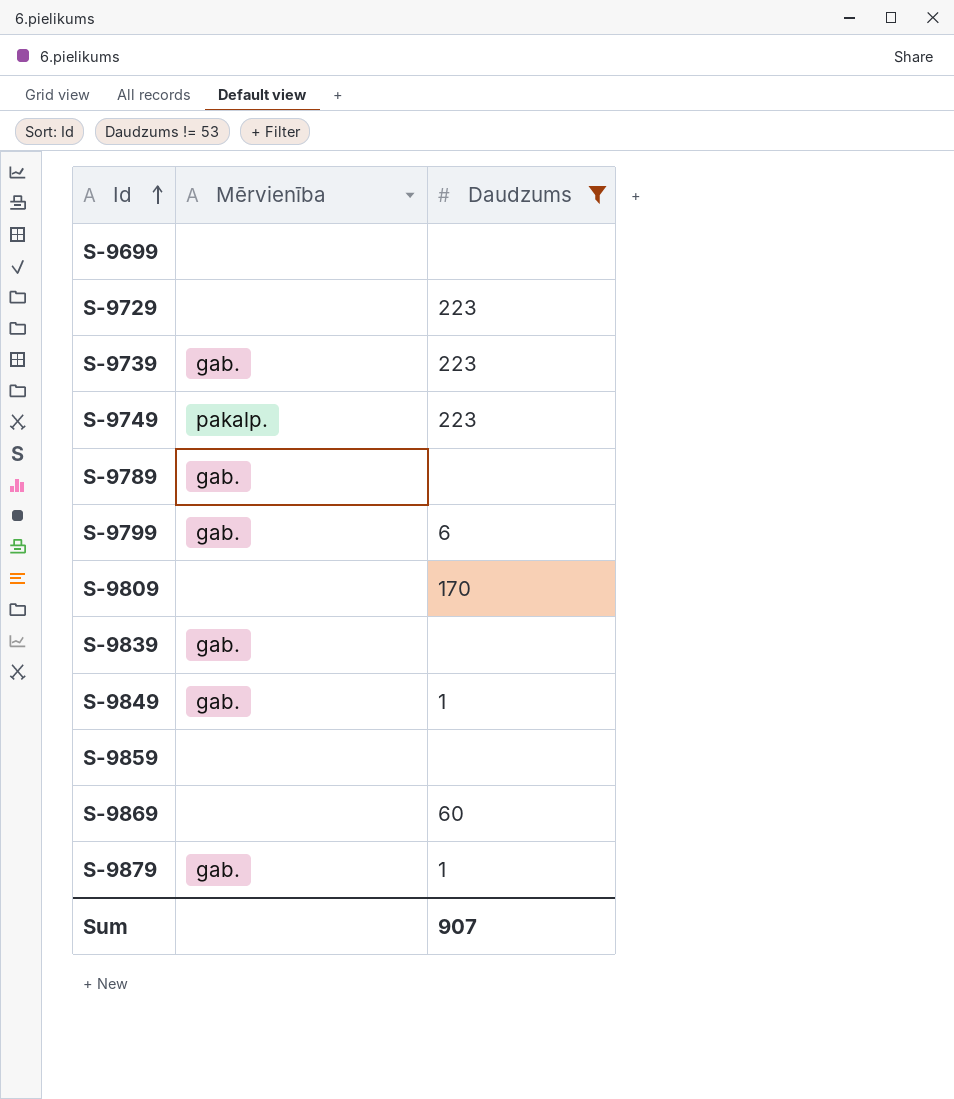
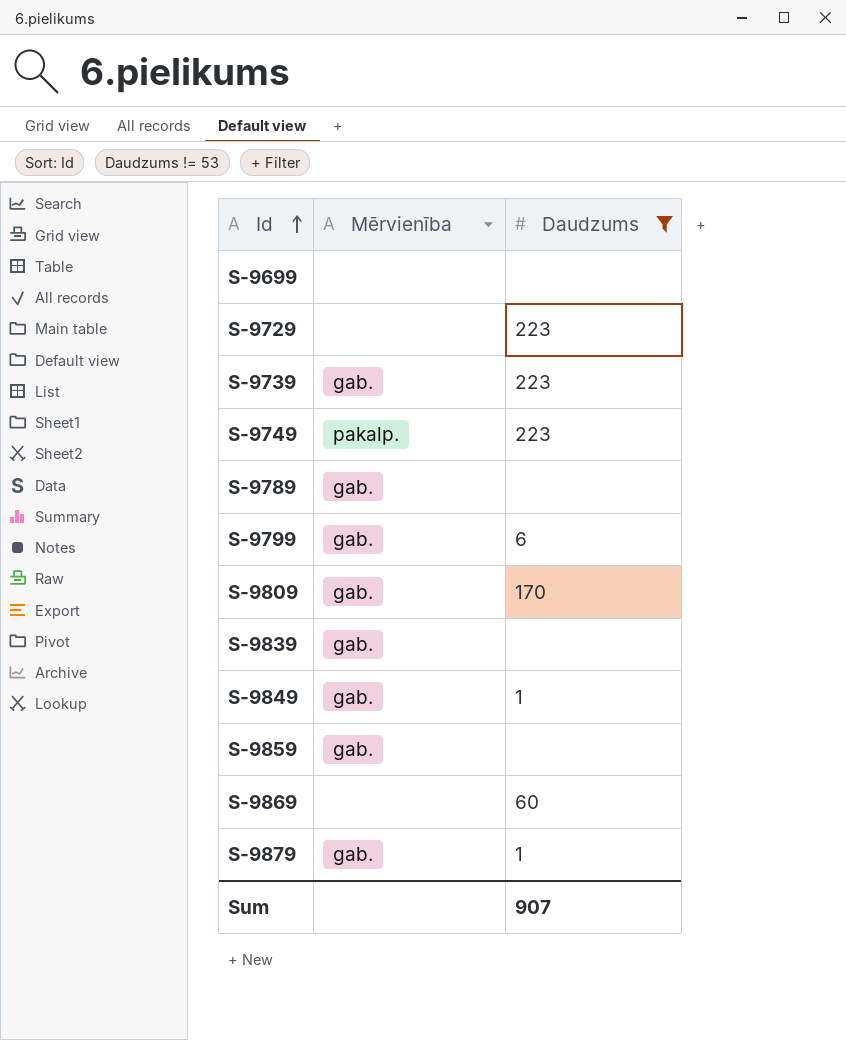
S-9809 | Mērvienība: none -> gab.
S-9859 | Mērvienība: none -> gab.

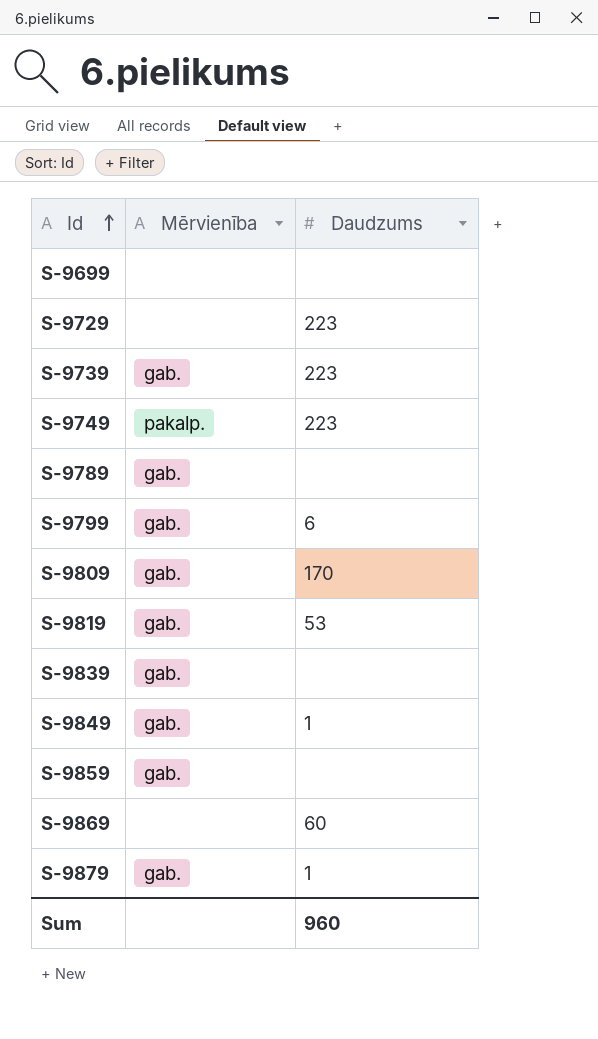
filter: Daudzums != 53 -> none
Sum | Daudzums: 907 -> 960

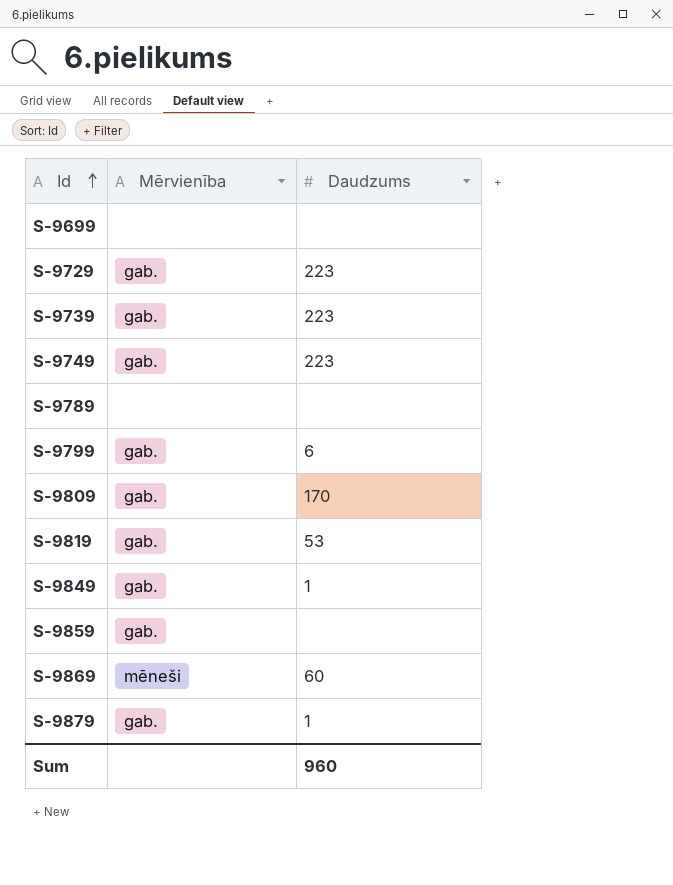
row S-9839: gab. | none -> none
S-9729 | Mērvienība: none -> gab.
S-9749 | Mērvienība: pakalp. -> gab.
S-9789 | Mērvienība: gab. -> none
S-9869 | Mērvienība: none -> mēneši

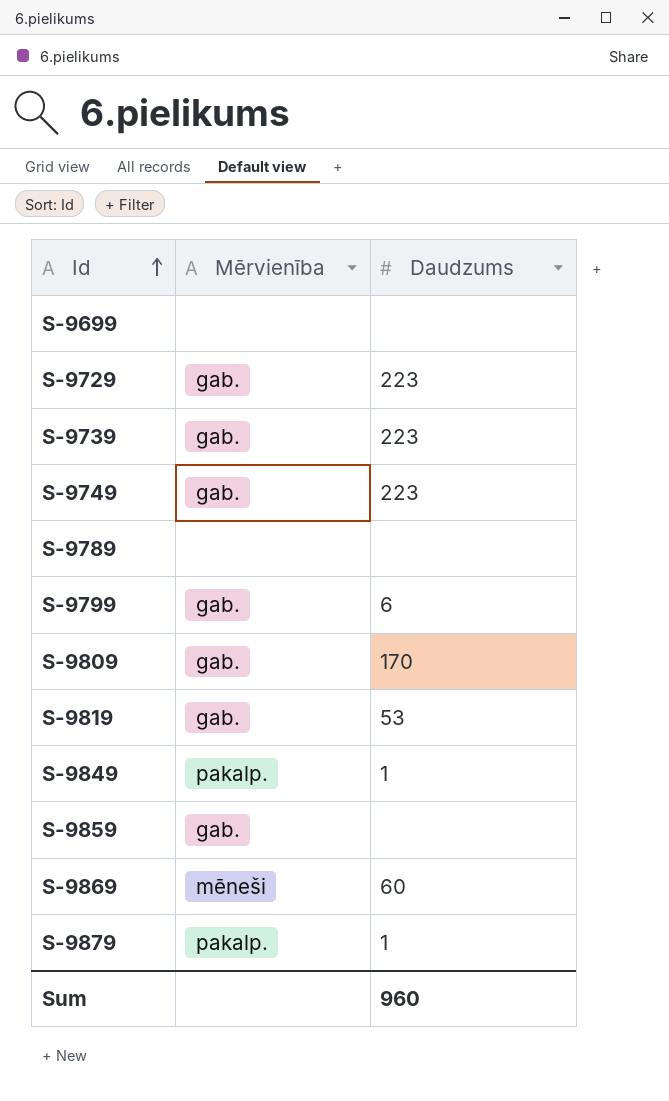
S-9849 | Mērvienība: gab. -> pakalp.
S-9879 | Mērvienība: gab. -> pakalp.

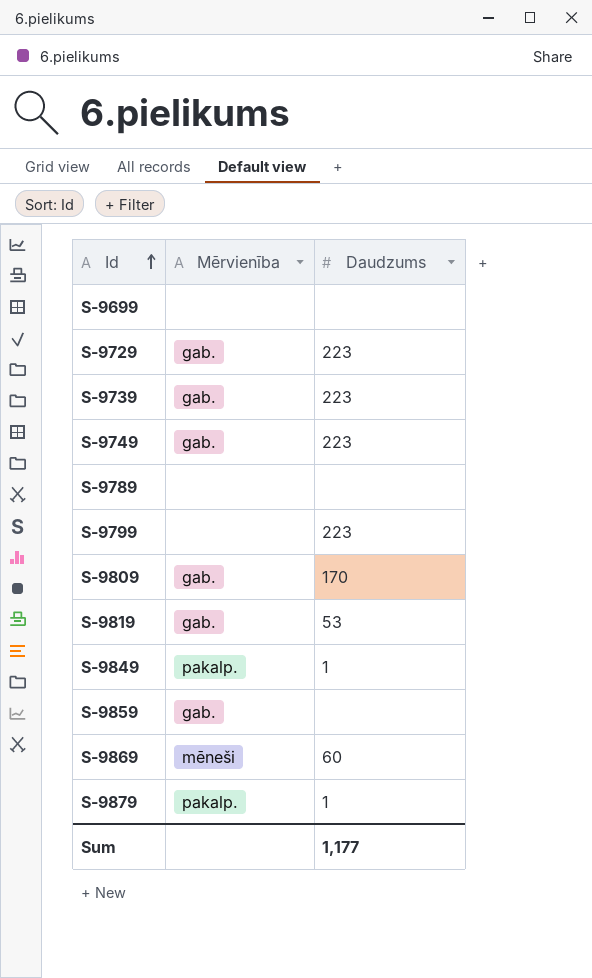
S-9799 | Mērvienība: gab. -> none
S-9799 | Daudzums: 6 -> 223
Sum | Daudzums: 960 -> 1,177

